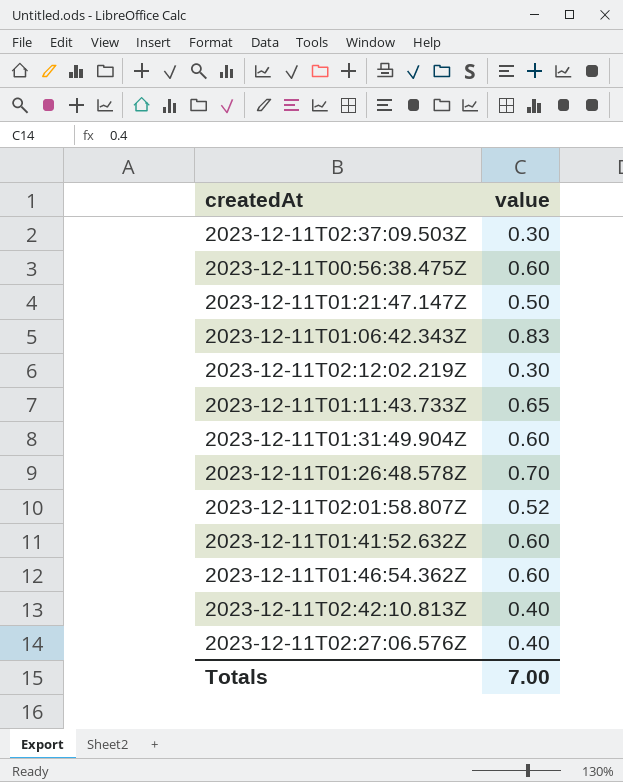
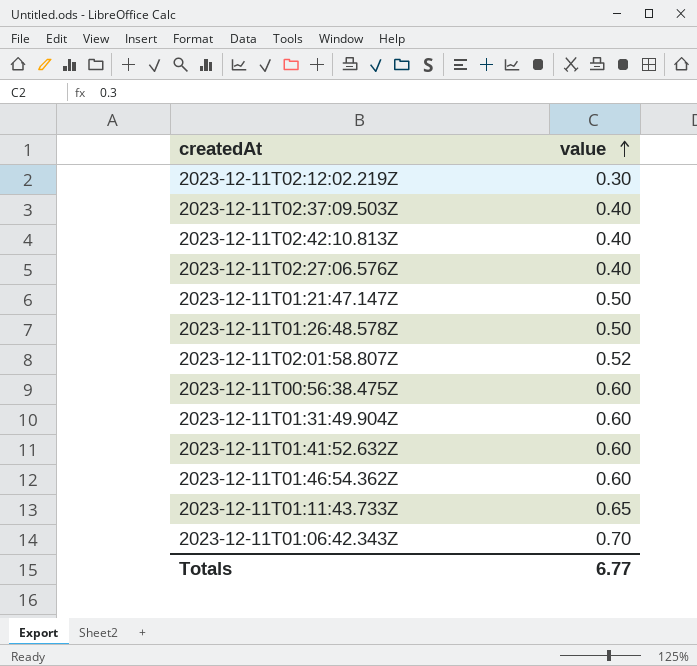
row order: none -> value ascending
2023-12-11T02:37:09.503Z | value: 0.30 -> 0.40
2023-12-11T01:26:48.578Z | value: 0.70 -> 0.50
2023-12-11T01:06:42.343Z | value: 0.83 -> 0.70
Totals | value: 7.00 -> 6.77

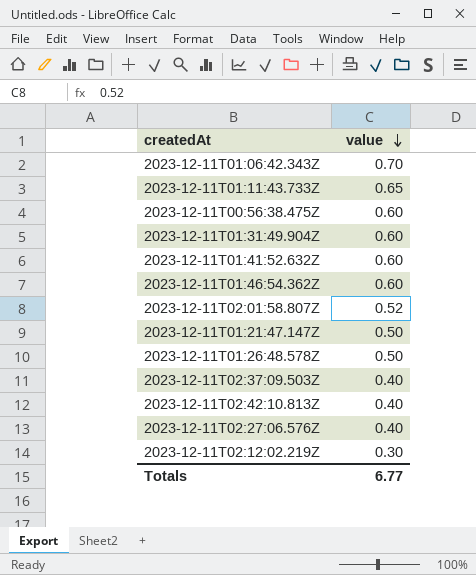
row order: value ascending -> value descending

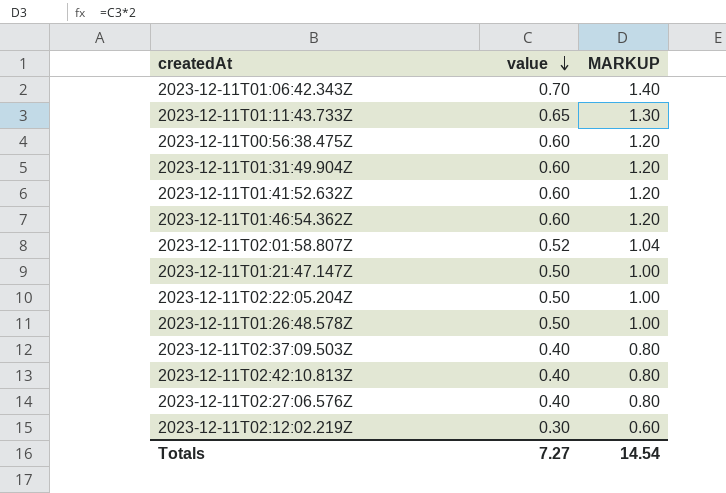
column MARKUP | formula: none -> [value] * 2
row 2023-12-11T02:22:05.204Z: none -> 0.50 | 1.00
Totals | value: 6.77 -> 7.27

